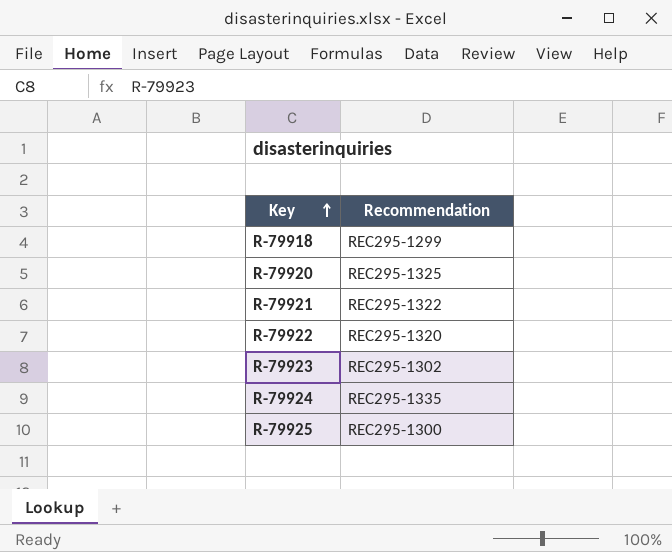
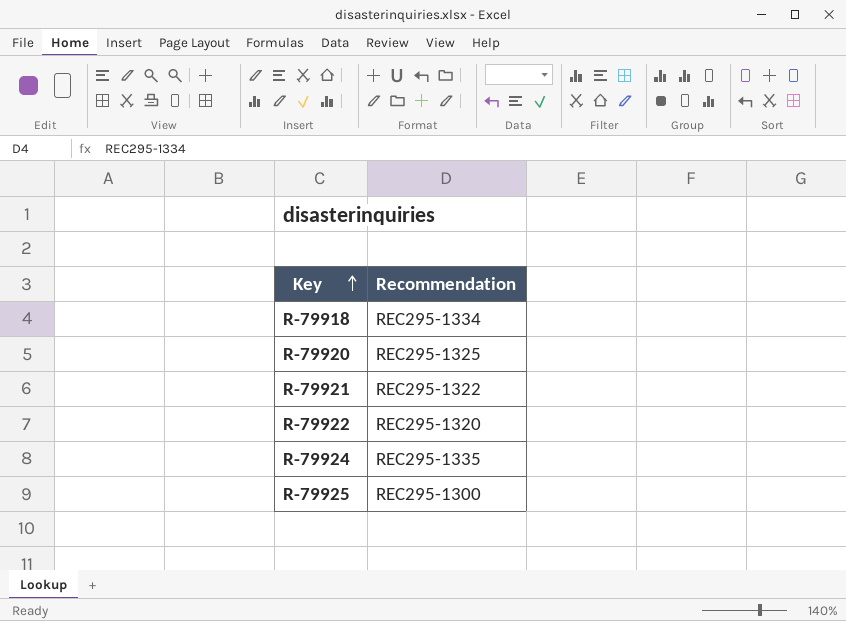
row R-79923: REC295-1302 -> none
R-79918 | Recommendation: REC295-1299 -> REC295-1334

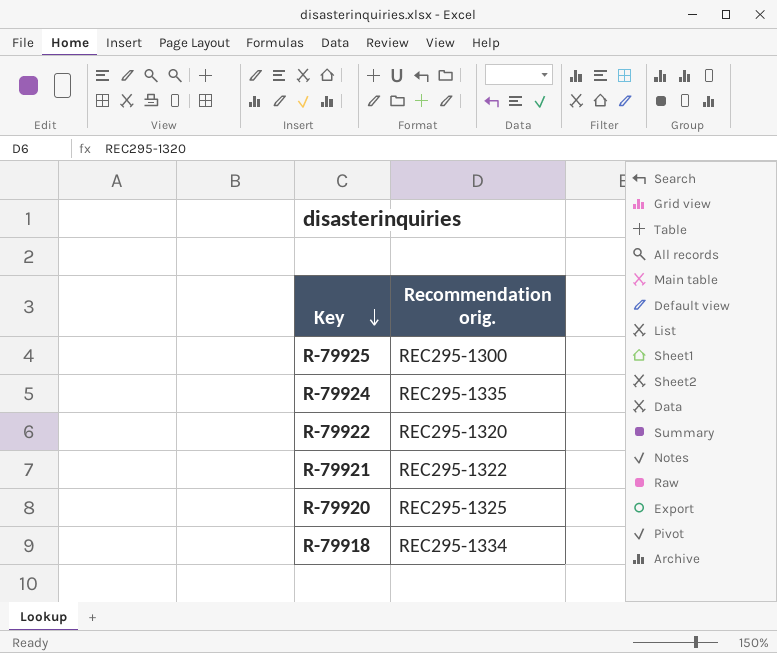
row order: Key ascending -> Key descending
column name: Recommendation -> Recommendation orig.

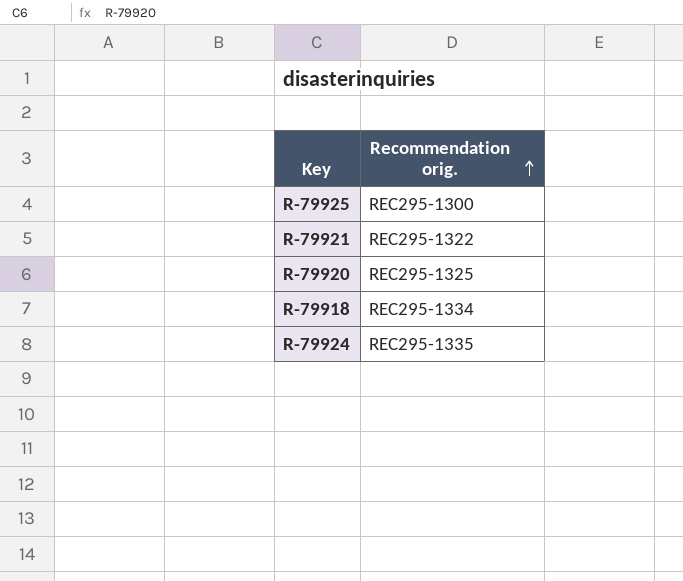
row order: Key descending -> Recommendation orig. ascending
row R-79922: REC295-1320 -> none

